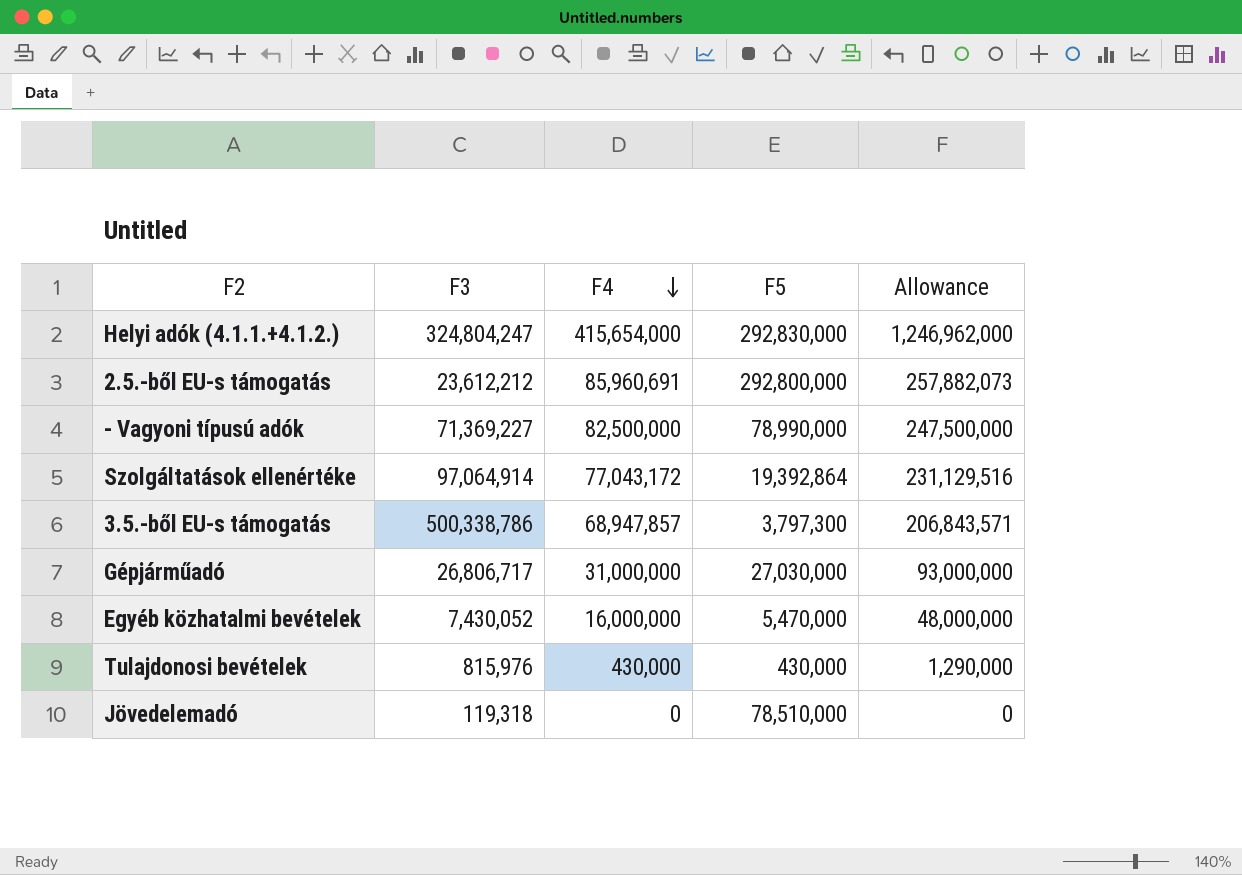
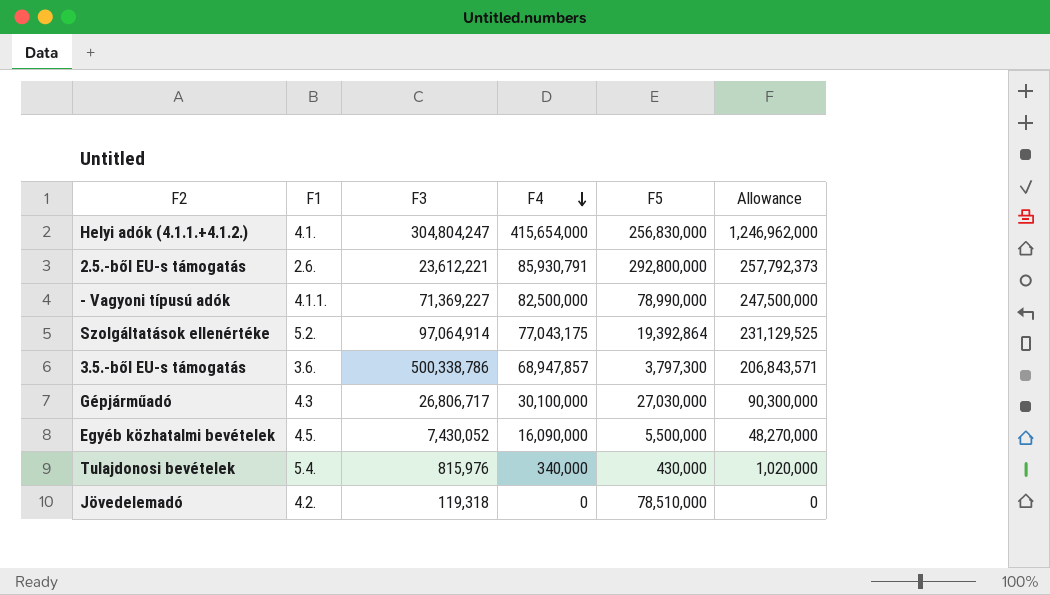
column F1 | position: none -> 2
Helyi adók (4.1.1.+4.1.2.) | F3: 324,804,247 -> 304,804,247
Helyi adók (4.1.1.+4.1.2.) | F5: 292,830,000 -> 256,830,000
2.5.-ből EU-s támogatás | F3: 23,612,212 -> 23,612,221
2.5.-ből EU-s támogatás | F4: 85,960,691 -> 85,930,791
2.5.-ből EU-s támogatás | Allowance: 257,882,073 -> 257,792,373
Szolgáltatások ellenértéke | F4: 77,043,172 -> 77,043,175
Szolgáltatások ellenértéke | Allowance: 231,129,516 -> 231,129,525
Gépjárműadó | F4: 31,000,000 -> 30,100,000
Gépjárműadó | Allowance: 93,000,000 -> 90,300,000
Egyéb közhatalmi bevételek | F4: 16,000,000 -> 16,090,000
Egyéb közhatalmi bevételek | F5: 5,470,000 -> 5,500,000
Egyéb közhatalmi bevételek | Allowance: 48,000,000 -> 48,270,000
Tulajdonosi bevételek | F4: 430,000 -> 340,000
Tulajdonosi bevételek | Allowance: 1,290,000 -> 1,020,000

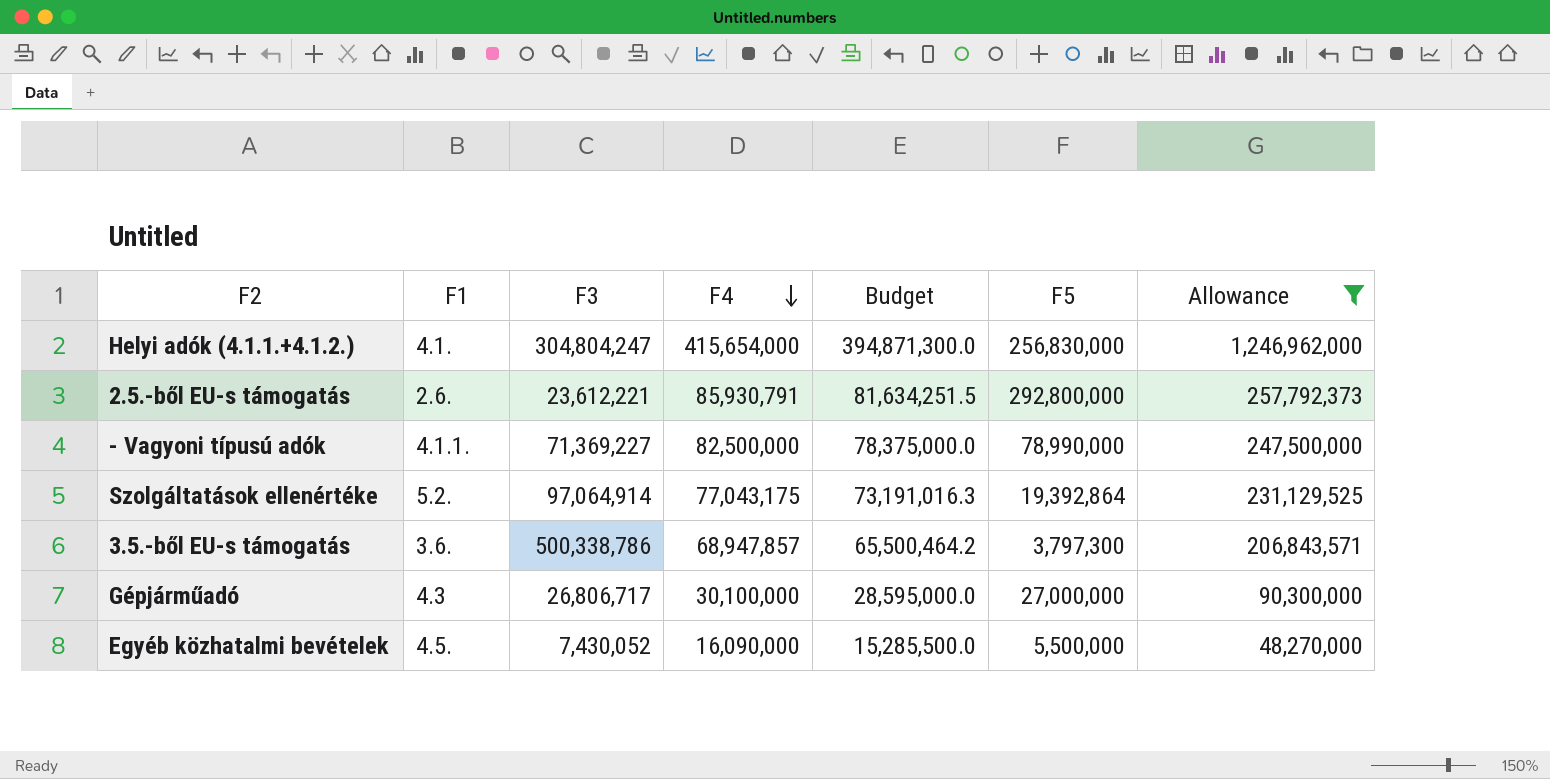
filter: none -> Allowance >= 48,270,000
column Budget | formula: none -> [F4] * 0.95
Gépjárműadó | F5: 27,030,000 -> 27,000,000

